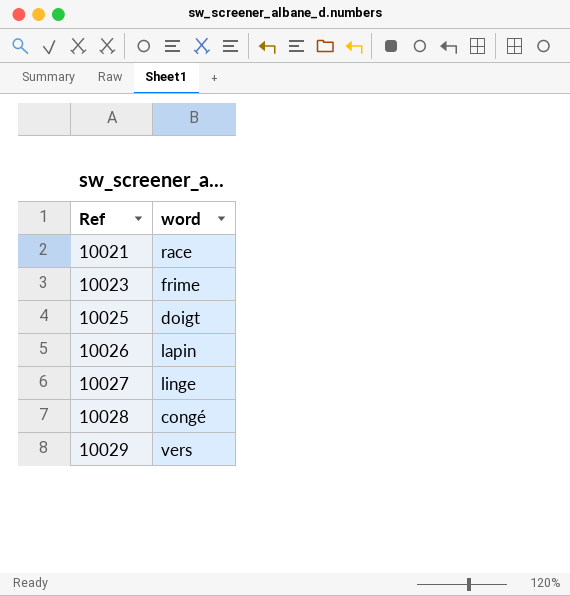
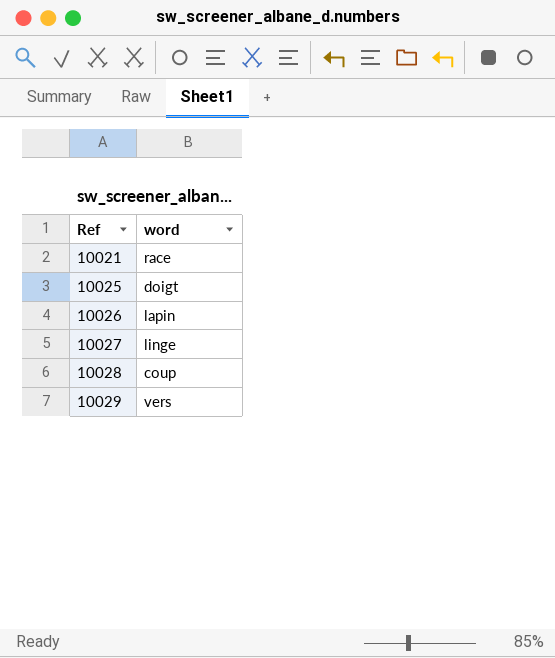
row 10023: frime -> none
10028 | word: congé -> coup

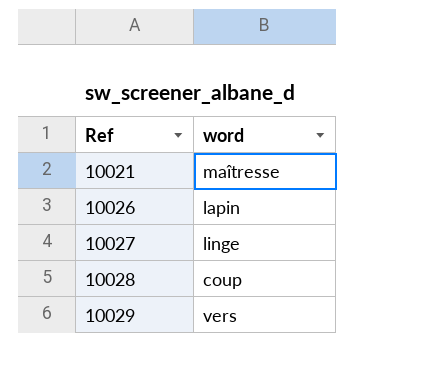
row 10025: doigt -> none
10021 | word: race -> maîtresse

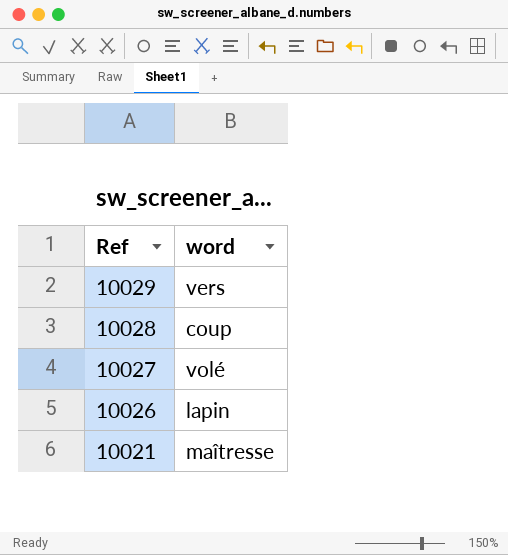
row order: Ref ascending -> Ref descending
10027 | word: linge -> volé

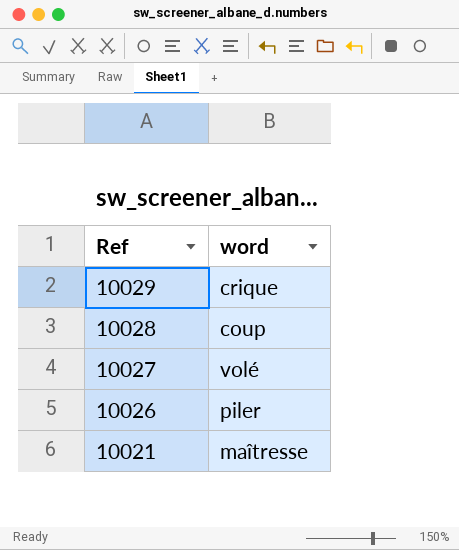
10029 | word: vers -> crique
10026 | word: lapin -> piler

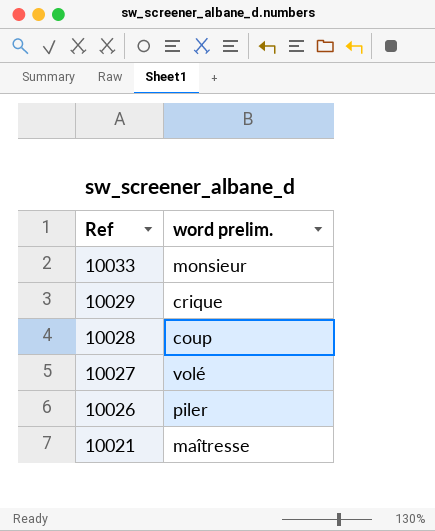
column name: word -> word prelim.
row 10033: none -> monsieur

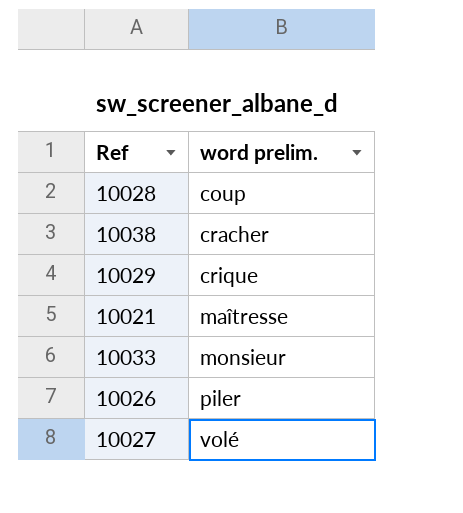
row order: Ref descending -> word prelim. ascending
row 10038: none -> cracher

